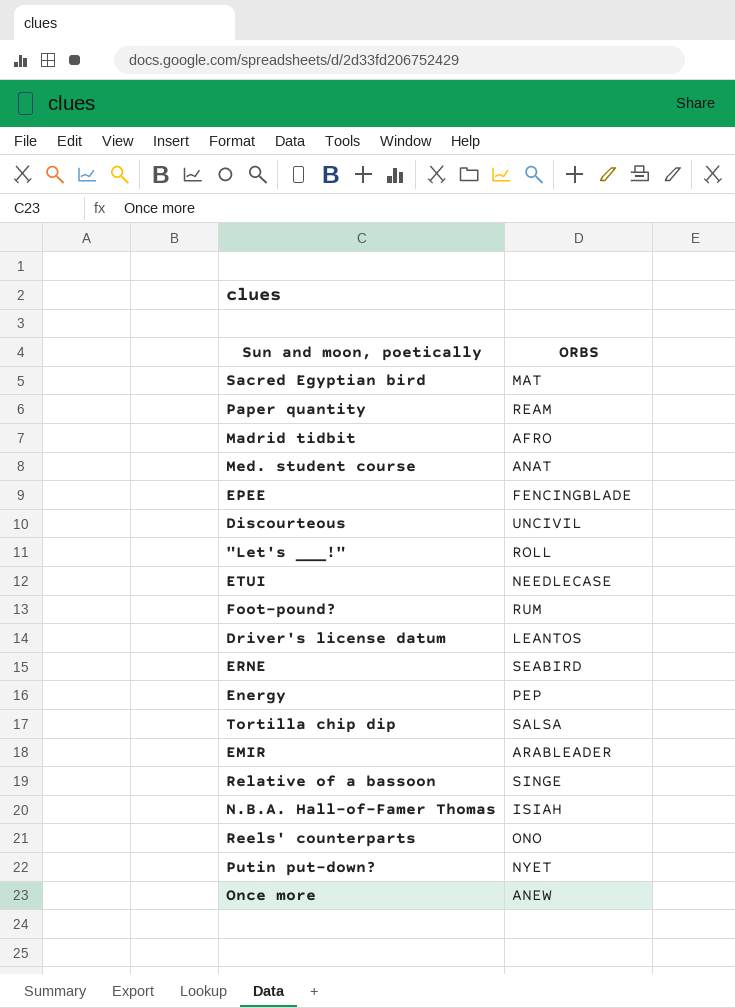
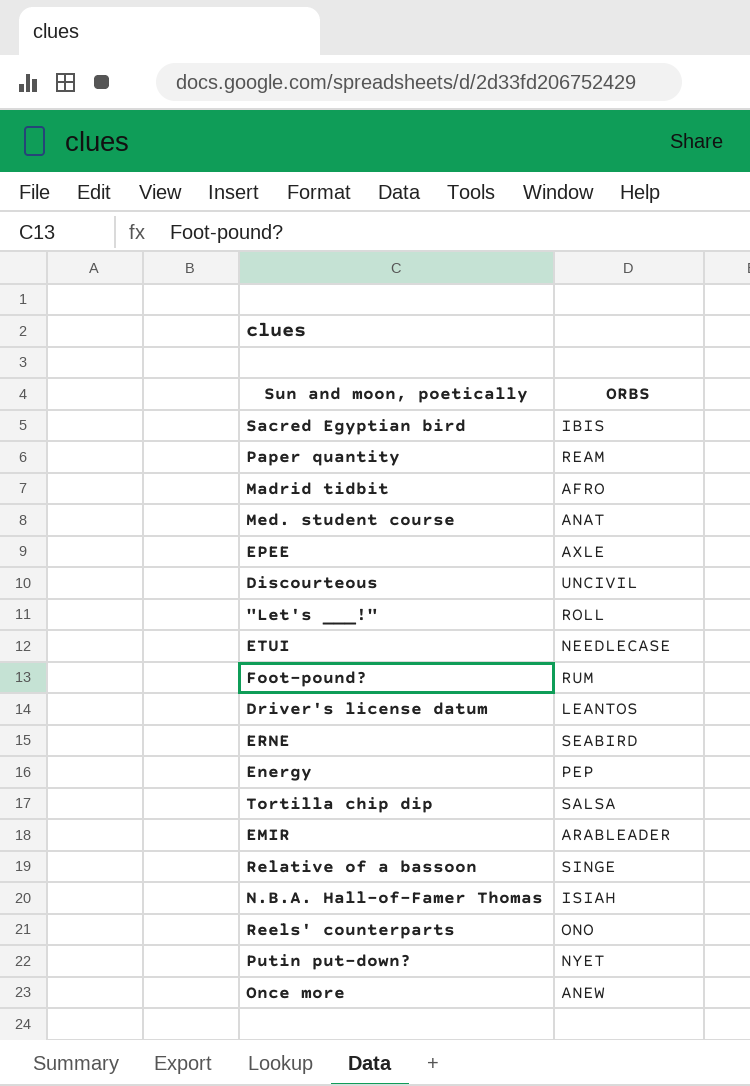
Sacred Egyptian bird | ORBS: MAT -> IBIS
EPEE | ORBS: FENCINGBLADE -> AXLE

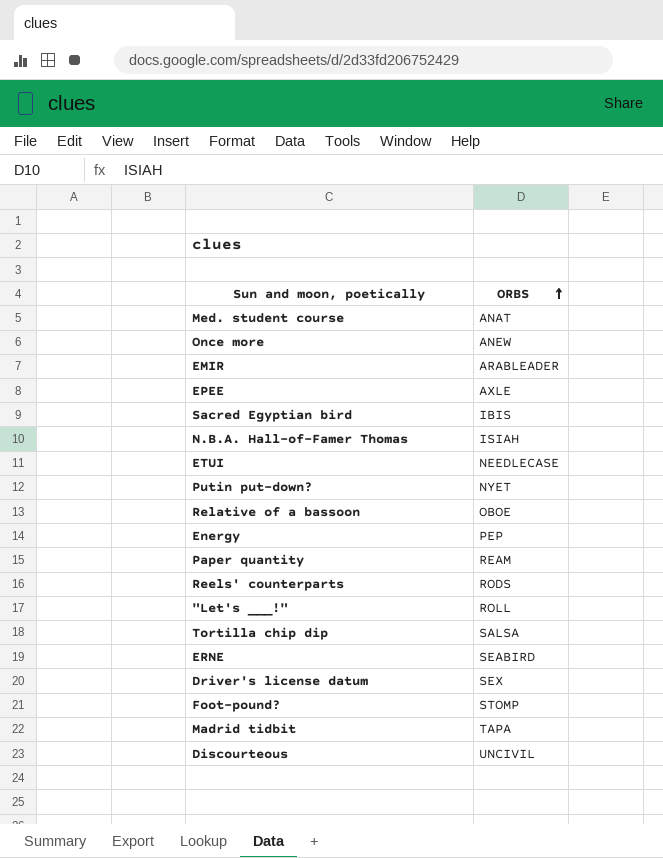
row order: none -> ORBS ascending
Relative of a bassoon | ORBS: SINGE -> OBOE
Reels' counterparts | ORBS: ONO -> RODS
Driver's license datum | ORBS: LEANTOS -> SEX
Foot-pound? | ORBS: RUM -> STOMP
Madrid tidbit | ORBS: AFRO -> TAPA

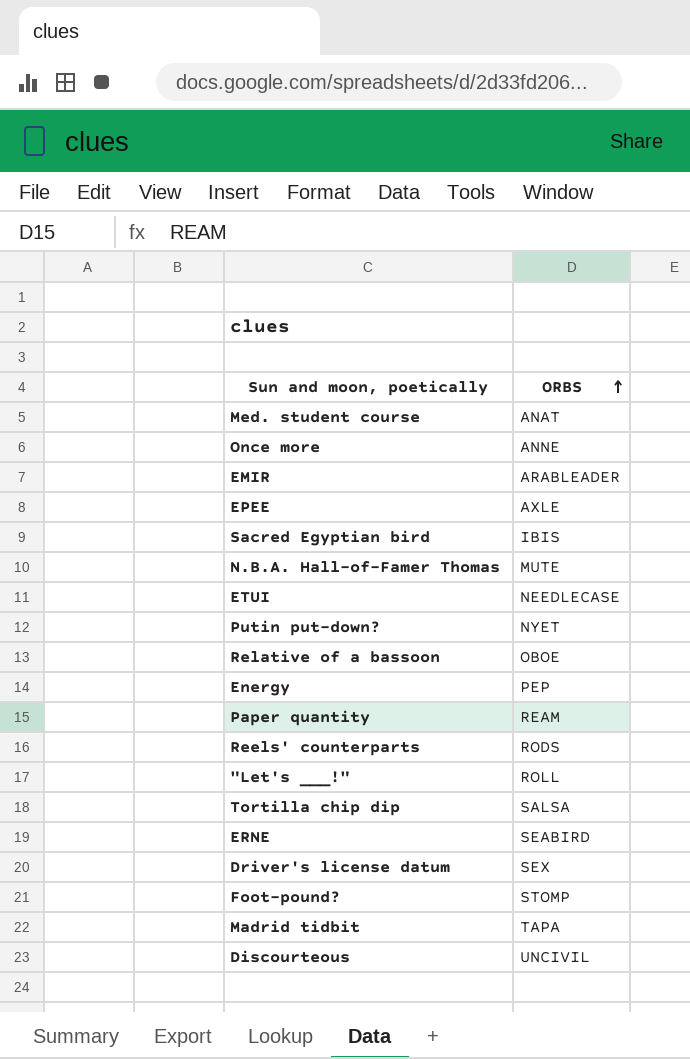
Once more | ORBS: ANEW -> ANNE
N.B.A. Hall-of-Famer Thomas | ORBS: ISIAH -> MUTE

